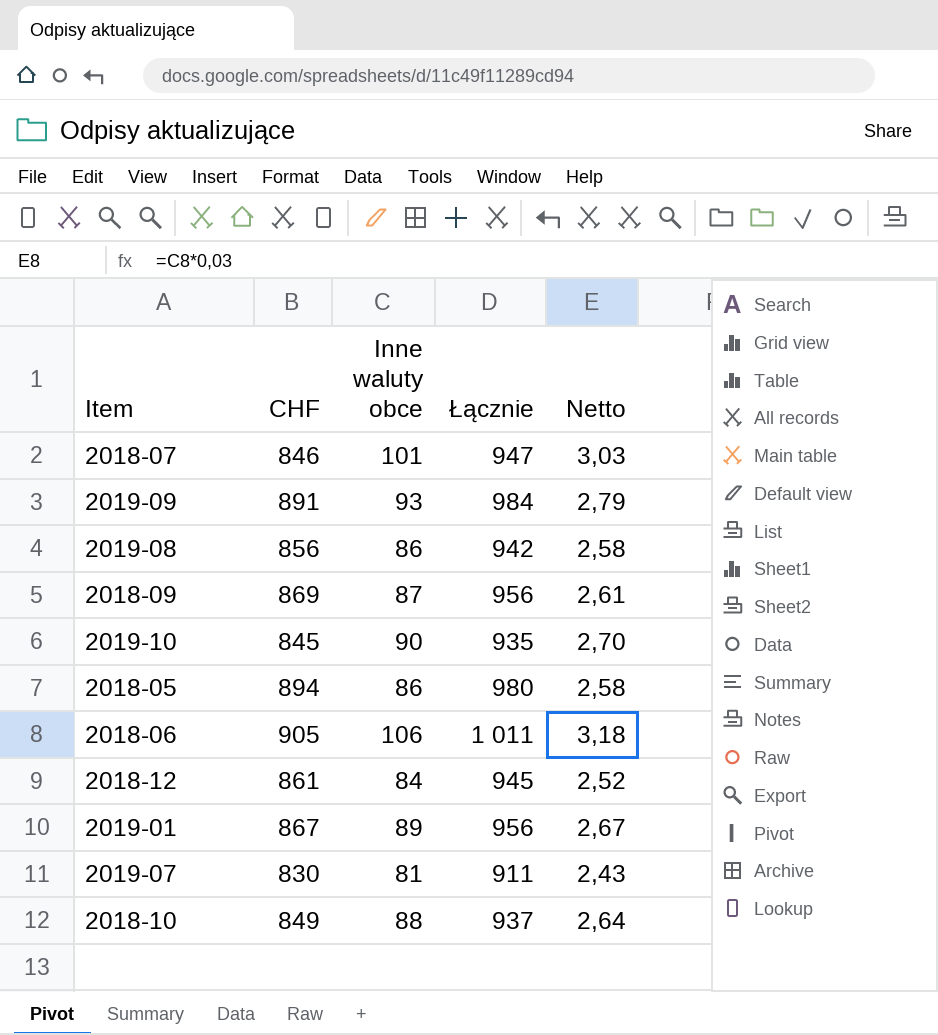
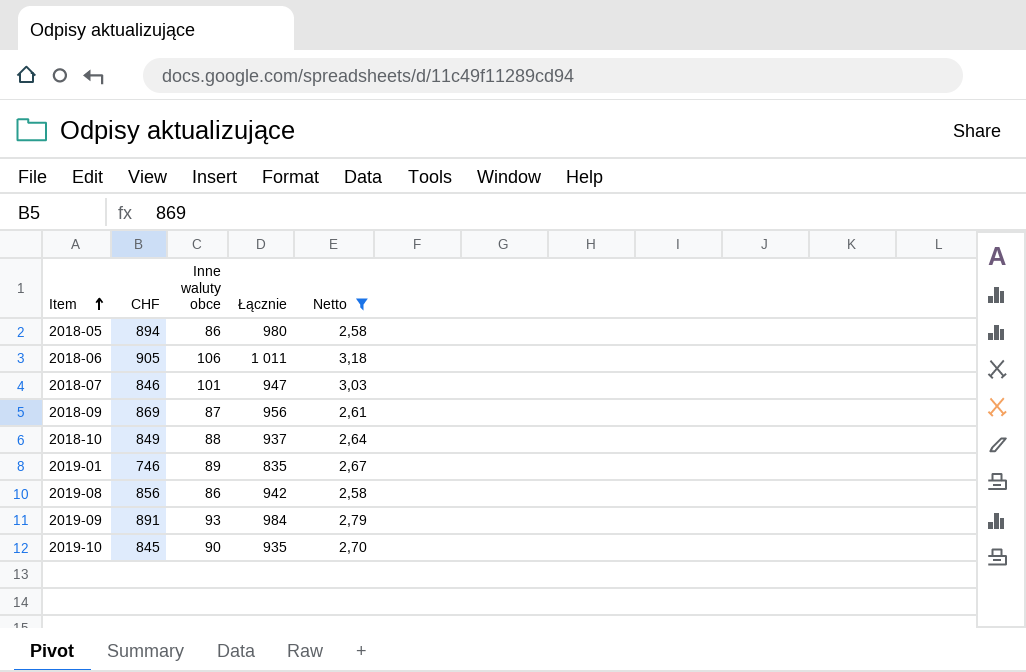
filter: none -> Netto >= 2,58
row order: none -> Item ascending
2019-01 | CHF: 867 -> 746
2019-01 | Łącznie: 956 -> 835

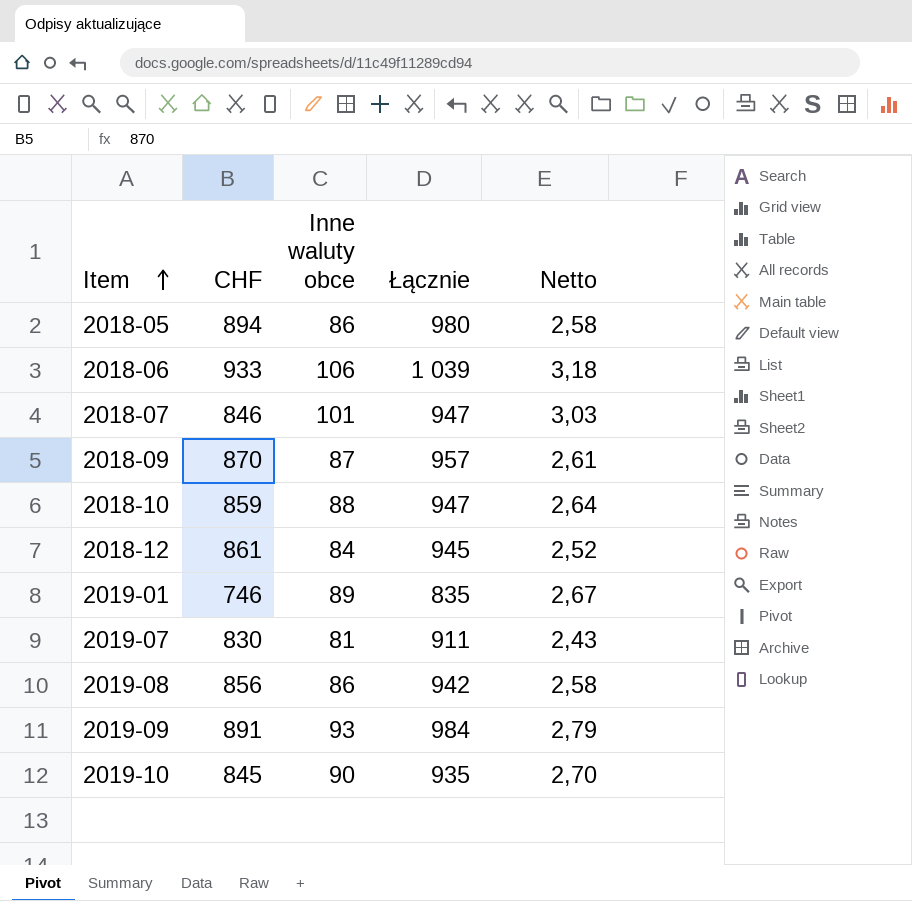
filter: Netto >= 2,58 -> none
2018-06 | CHF: 905 -> 933
2018-06 | Łącznie: 1 011 -> 1 039
2018-09 | CHF: 869 -> 870
2018-09 | Łącznie: 956 -> 957
2018-10 | CHF: 849 -> 859
2018-10 | Łącznie: 937 -> 947

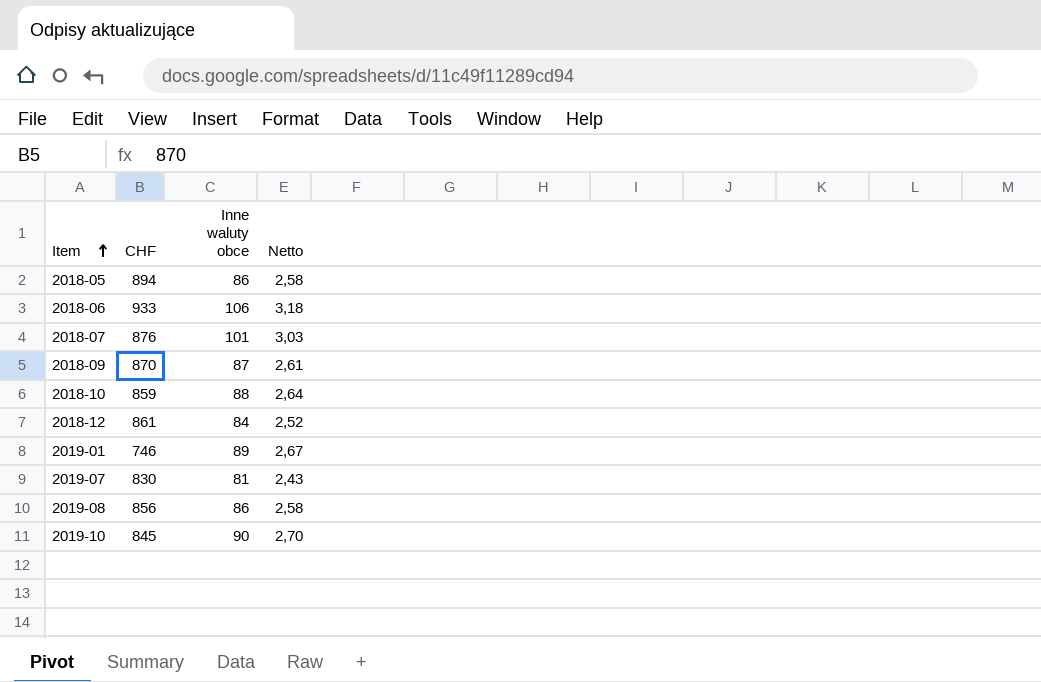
column Łącznie | formula: [CHF] + [Inne waluty obce] -> none
row 2019-09: 891 | 93 | 984 | 2,79 -> none
2018-07 | CHF: 846 -> 876

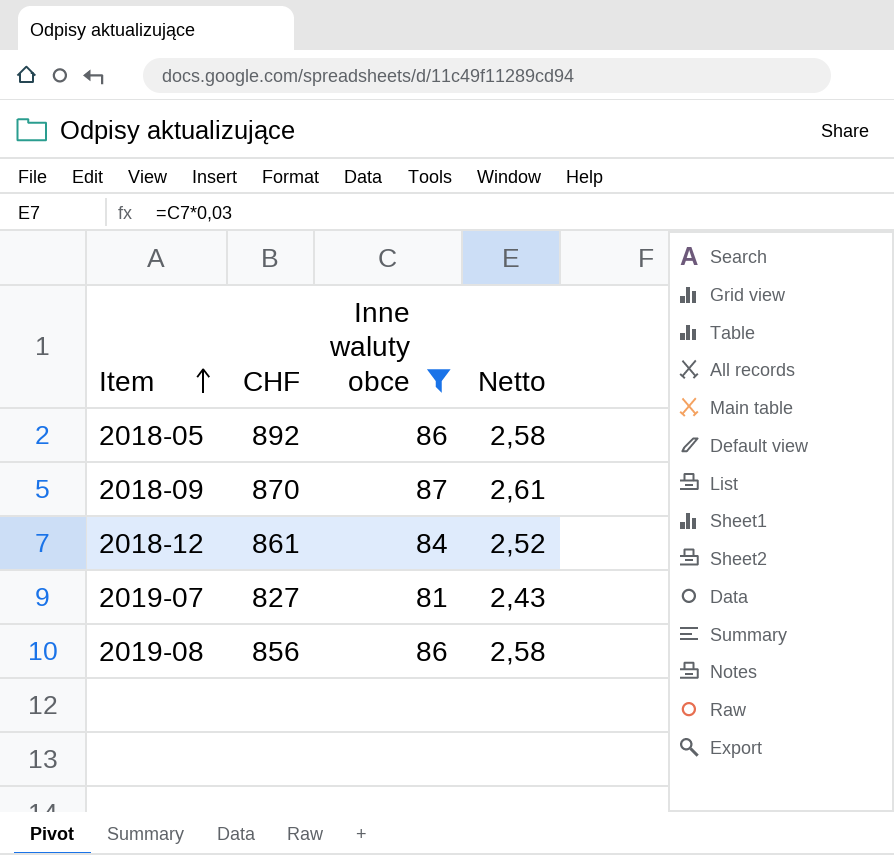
filter: none -> Inne waluty obce <= 87
2018-05 | CHF: 894 -> 892
2019-07 | CHF: 830 -> 827

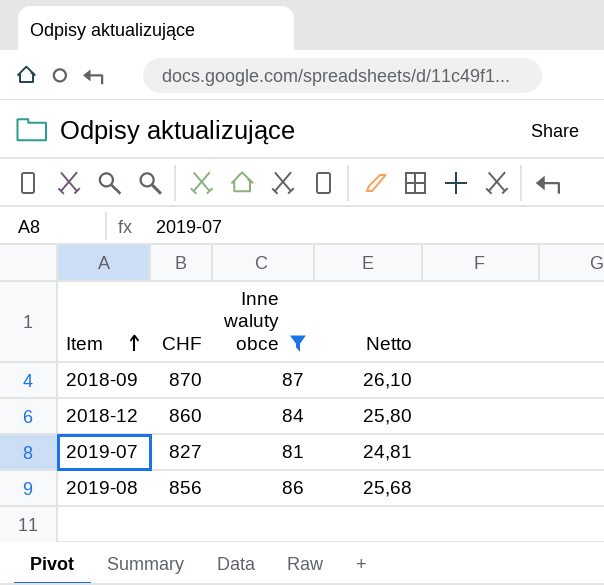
column Netto | formula: [Inne waluty obce] * 0,03 -> [CHF] * 0,03
row 2018-05: 892 | 86 | 2,58 -> none
2018-12 | CHF: 861 -> 860

